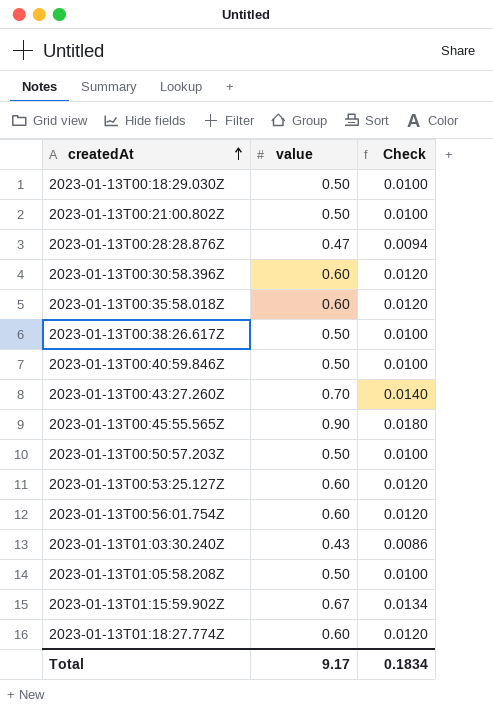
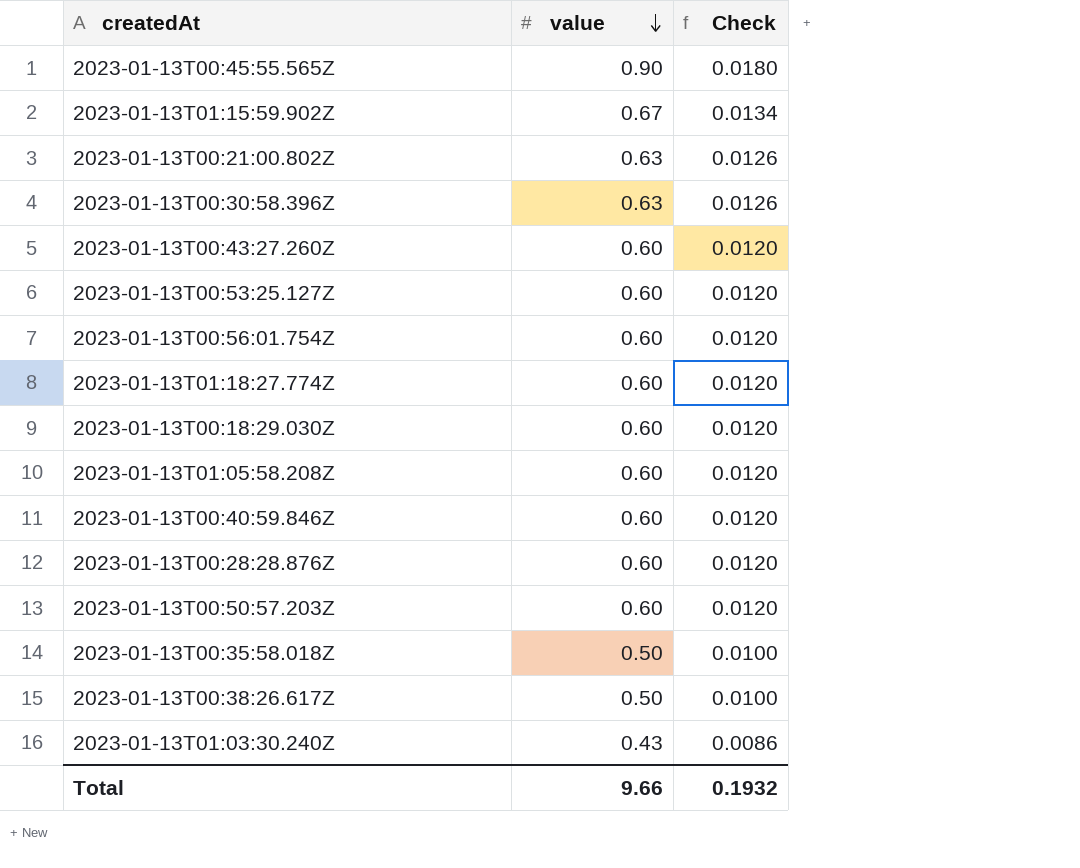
row order: createdAt ascending -> value descending
2023-01-13T00:21:00.802Z | value: 0.50 -> 0.63
2023-01-13T00:21:00.802Z | Check: 0.0100 -> 0.0126
2023-01-13T00:30:58.396Z | value: 0.60 -> 0.63
2023-01-13T00:30:58.396Z | Check: 0.0120 -> 0.0126
2023-01-13T00:43:27.260Z | value: 0.70 -> 0.60
2023-01-13T00:43:27.260Z | Check: 0.0140 -> 0.0120
2023-01-13T00:18:29.030Z | value: 0.50 -> 0.60
2023-01-13T00:18:29.030Z | Check: 0.0100 -> 0.0120
2023-01-13T01:05:58.208Z | value: 0.50 -> 0.60
2023-01-13T01:05:58.208Z | Check: 0.0100 -> 0.0120
2023-01-13T00:40:59.846Z | value: 0.50 -> 0.60
2023-01-13T00:40:59.846Z | Check: 0.0100 -> 0.0120
2023-01-13T00:28:28.876Z | value: 0.47 -> 0.60
2023-01-13T00:28:28.876Z | Check: 0.0094 -> 0.0120
2023-01-13T00:50:57.203Z | value: 0.50 -> 0.60
2023-01-13T00:50:57.203Z | Check: 0.0100 -> 0.0120
2023-01-13T00:35:58.018Z | value: 0.60 -> 0.50
2023-01-13T00:35:58.018Z | Check: 0.0120 -> 0.0100
Total | value: 9.17 -> 9.66
Total | Check: 0.1834 -> 0.1932

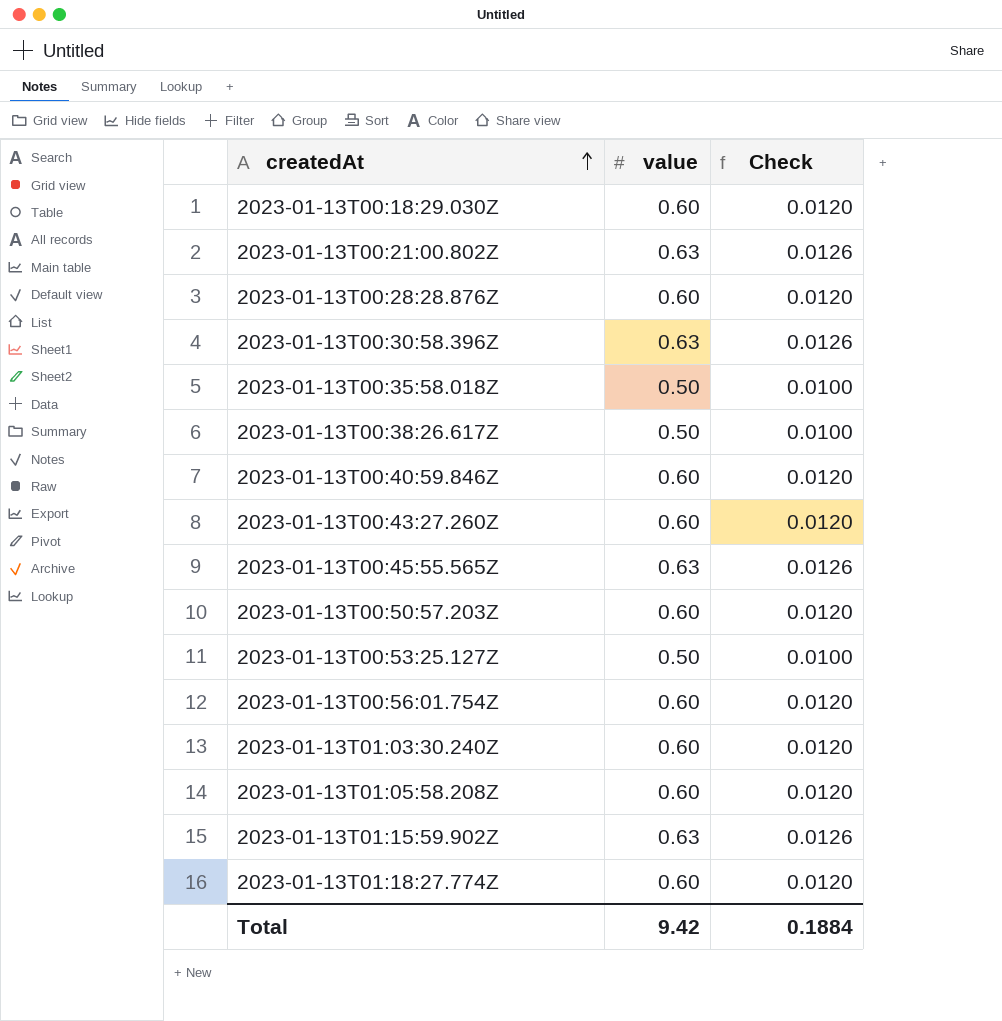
row order: value descending -> createdAt ascending
2023-01-13T00:45:55.565Z | value: 0.90 -> 0.63
2023-01-13T00:45:55.565Z | Check: 0.0180 -> 0.0126
2023-01-13T00:53:25.127Z | value: 0.60 -> 0.50
2023-01-13T00:53:25.127Z | Check: 0.0120 -> 0.0100
2023-01-13T01:03:30.240Z | value: 0.43 -> 0.60
2023-01-13T01:03:30.240Z | Check: 0.0086 -> 0.0120
2023-01-13T01:15:59.902Z | value: 0.67 -> 0.63
2023-01-13T01:15:59.902Z | Check: 0.0134 -> 0.0126
Total | value: 9.66 -> 9.42
Total | Check: 0.1932 -> 0.1884

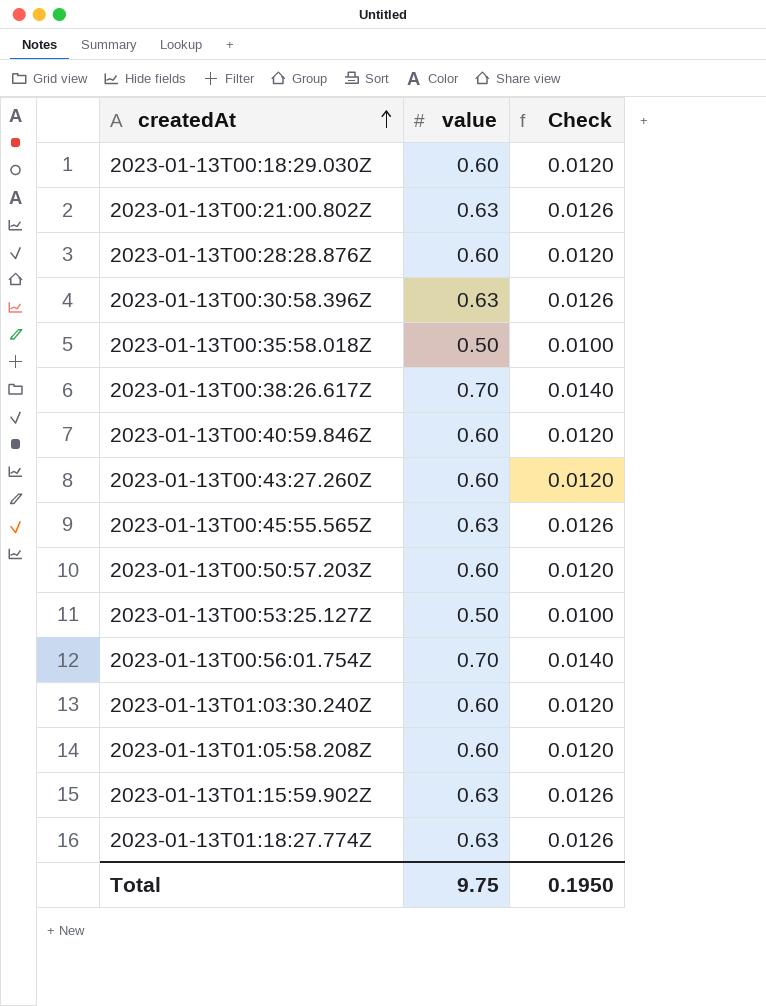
2023-01-13T00:38:26.617Z | value: 0.50 -> 0.70
2023-01-13T00:38:26.617Z | Check: 0.0100 -> 0.0140
2023-01-13T00:56:01.754Z | value: 0.60 -> 0.70
2023-01-13T00:56:01.754Z | Check: 0.0120 -> 0.0140
2023-01-13T01:18:27.774Z | value: 0.60 -> 0.63
2023-01-13T01:18:27.774Z | Check: 0.0120 -> 0.0126
Total | value: 9.42 -> 9.75
Total | Check: 0.1884 -> 0.1950

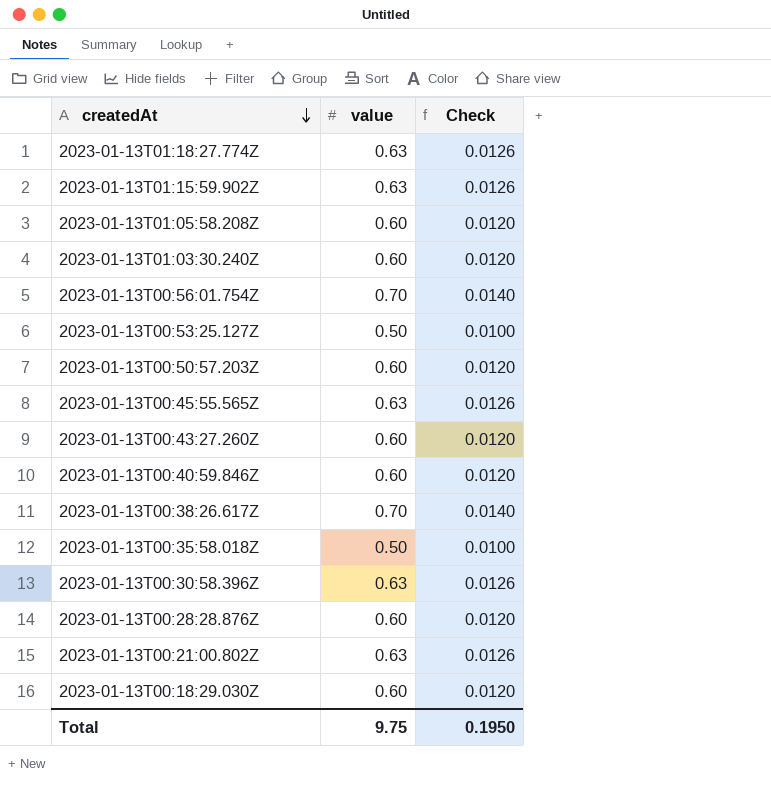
row order: createdAt ascending -> createdAt descending

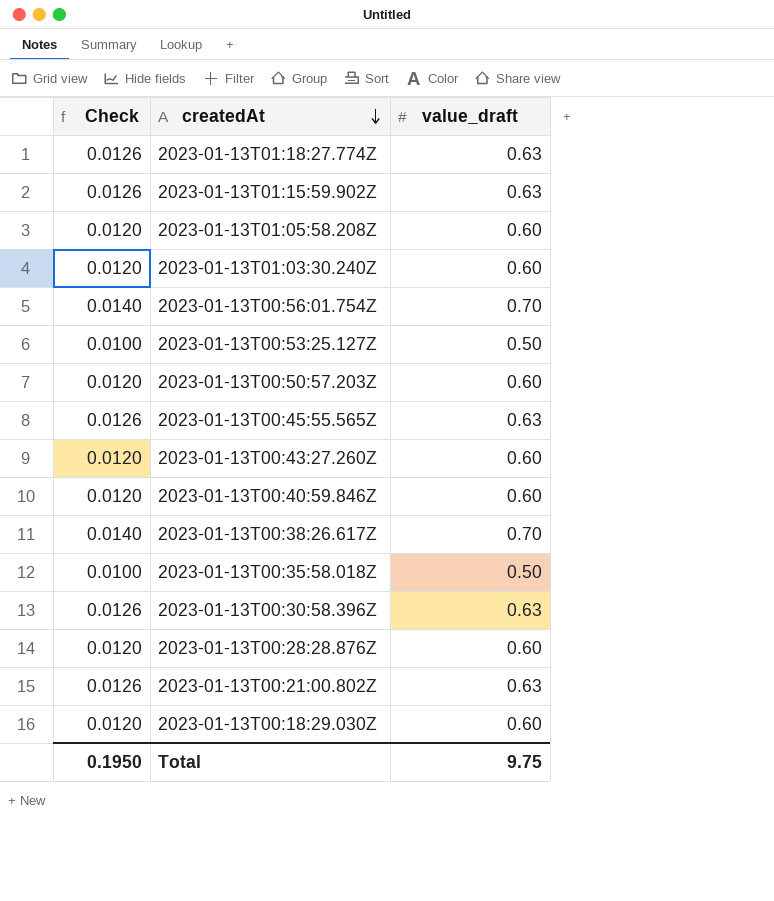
column Check | position: 3 -> 1
column name: value -> value_draft

